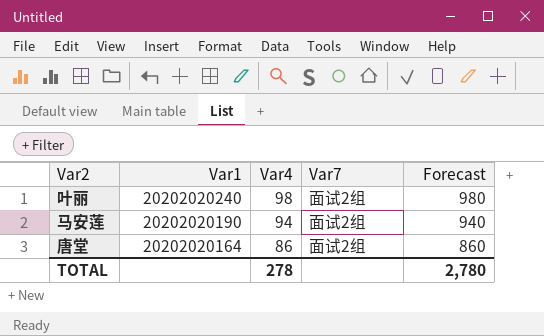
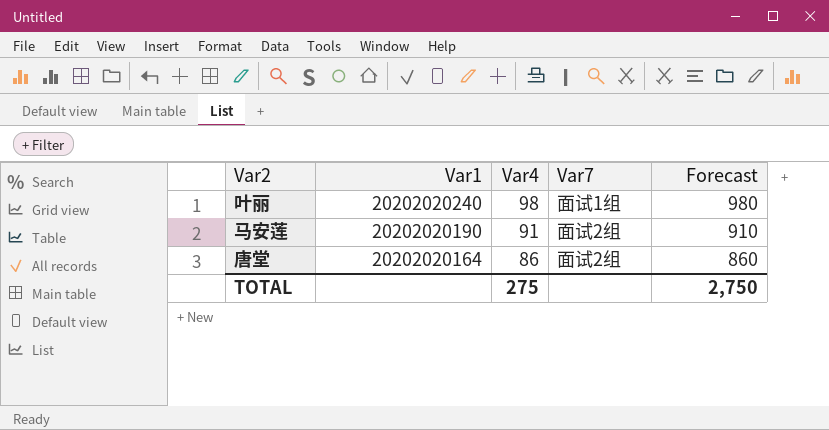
叶丽 | Var7: 面试2组 -> 面试1组
马安莲 | Var4: 94 -> 91
马安莲 | Forecast: 940 -> 910
TOTAL | Var4: 278 -> 275
TOTAL | Forecast: 2,780 -> 2,750

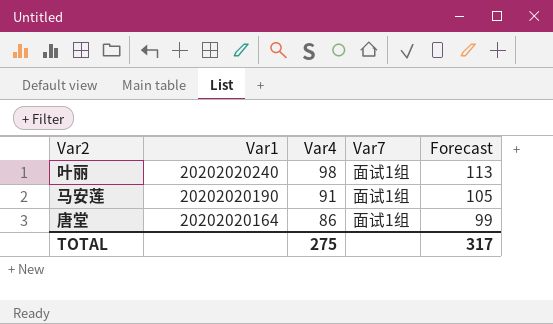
column Forecast | formula: [Var4] * 10 -> [Var4] * 1.15
马安莲 | Var7: 面试2组 -> 面试1组
唐堂 | Var7: 面试2组 -> 面试1组
TOTAL | Forecast: 2,750 -> 317

